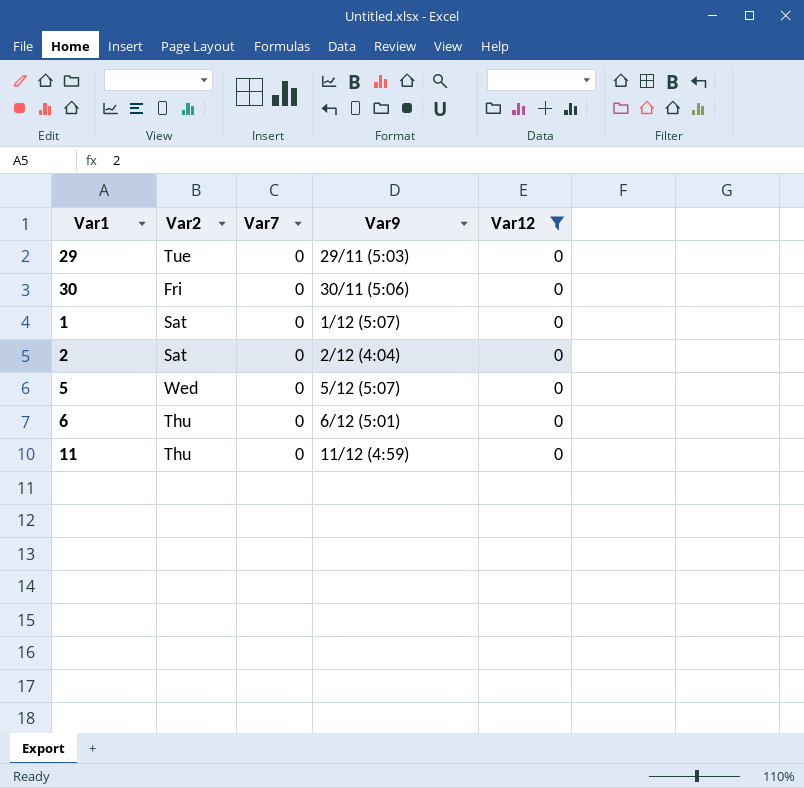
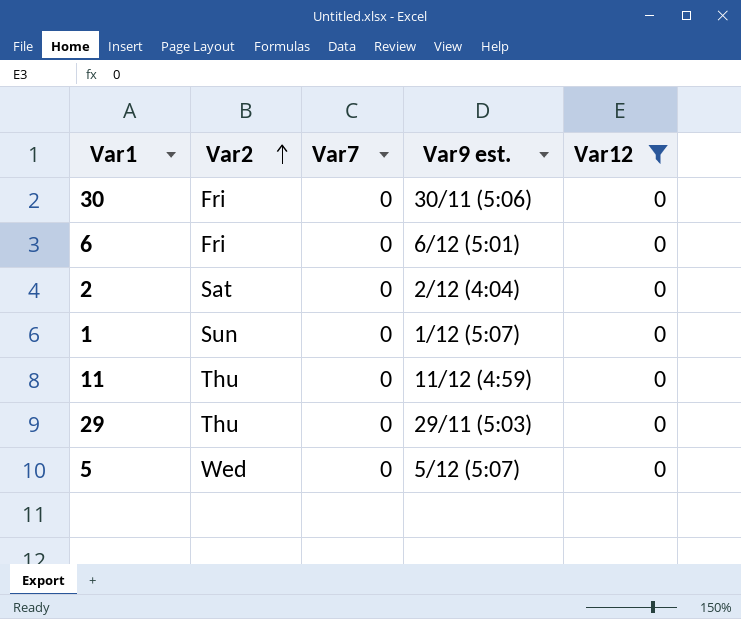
row order: none -> Var2 ascending
column name: Var9 -> Var9 est.
6 | Var2: Thu -> Fri
1 | Var2: Sat -> Sun
29 | Var2: Tue -> Thu

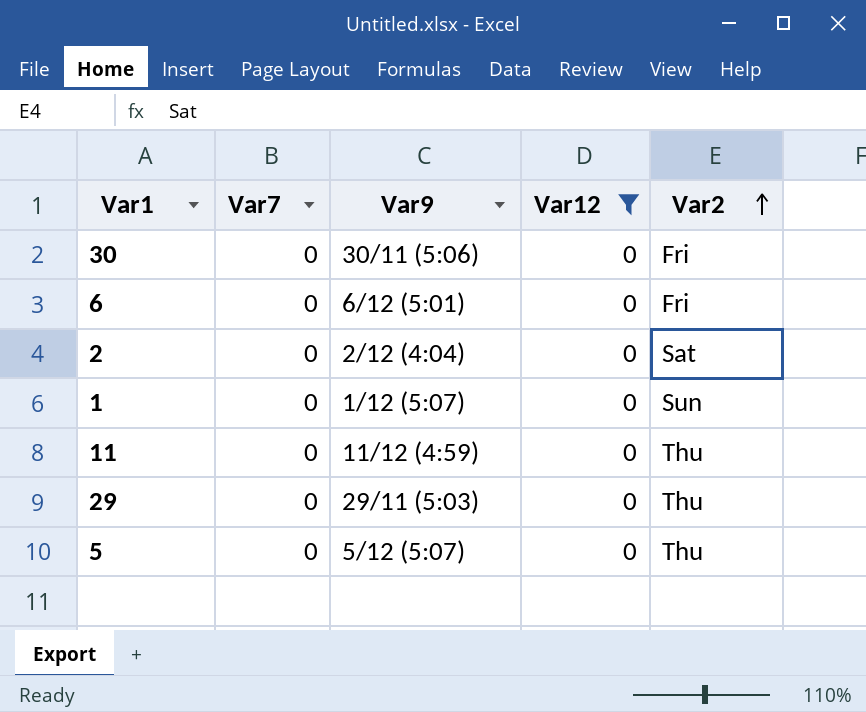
column name: Var9 est. -> Var9
column Var2 | position: 2 -> 5
5 | Var2: Wed -> Thu

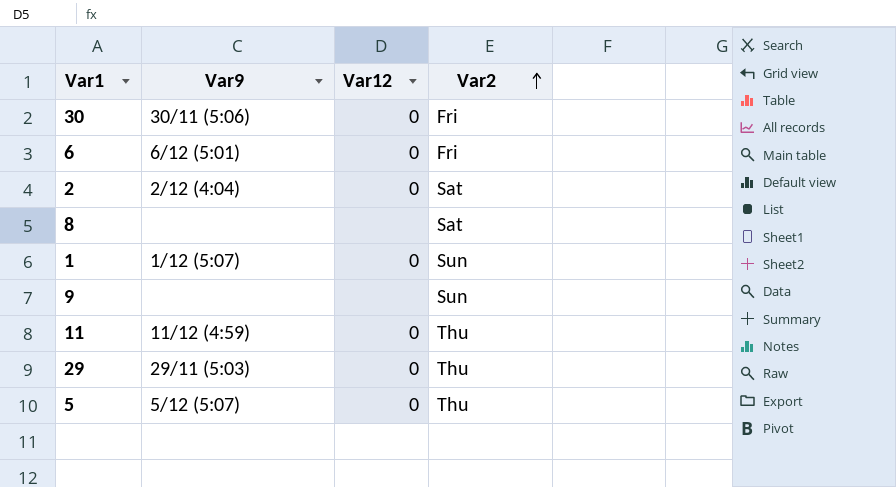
filter: Var12 = 0 -> none
column Var7 | position: 2 -> none

